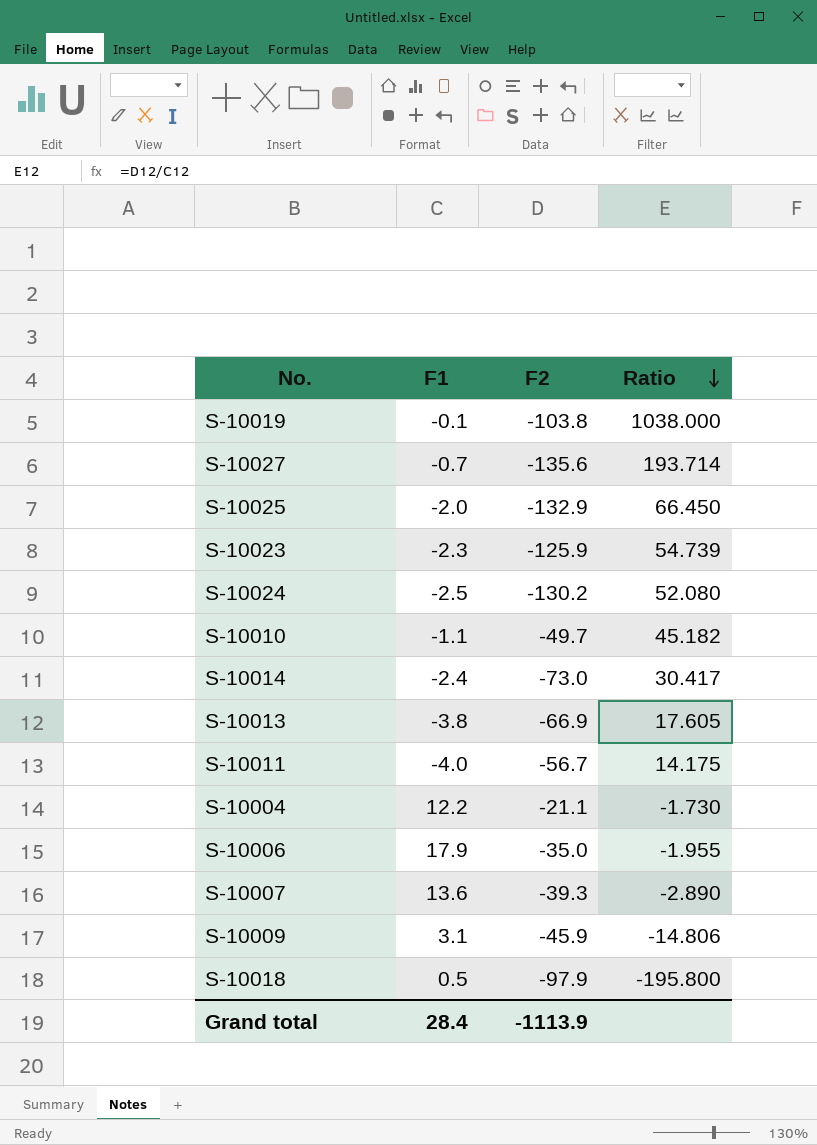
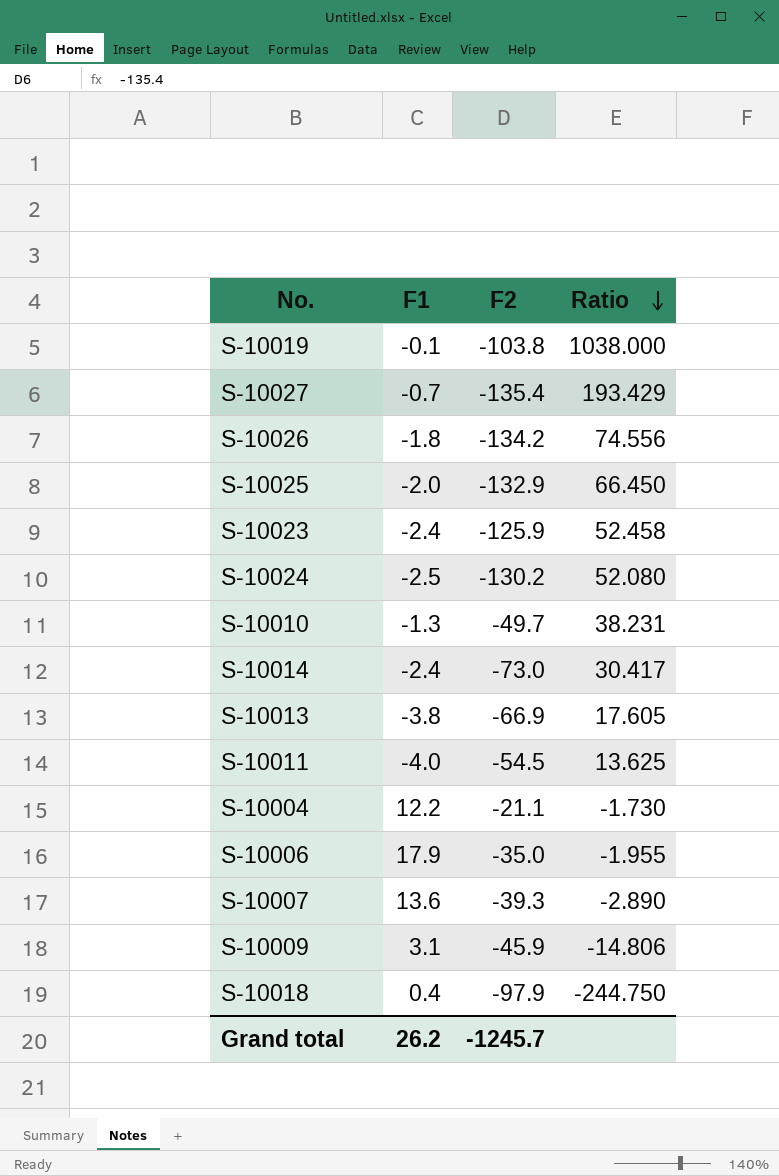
S-10027 | F2: -135.6 -> -135.4
S-10027 | Ratio: 193.714 -> 193.429
row S-10026: none -> -1.8 | -134.2 | 74.556
S-10023 | F1: -2.3 -> -2.4
S-10023 | Ratio: 54.739 -> 52.458
S-10010 | F1: -1.1 -> -1.3
S-10010 | Ratio: 45.182 -> 38.231
S-10011 | F2: -56.7 -> -54.5
S-10011 | Ratio: 14.175 -> 13.625
S-10018 | F1: 0.5 -> 0.4
S-10018 | Ratio: -195.800 -> -244.750
Grand total | F1: 28.4 -> 26.2
Grand total | F2: -1113.9 -> -1245.7

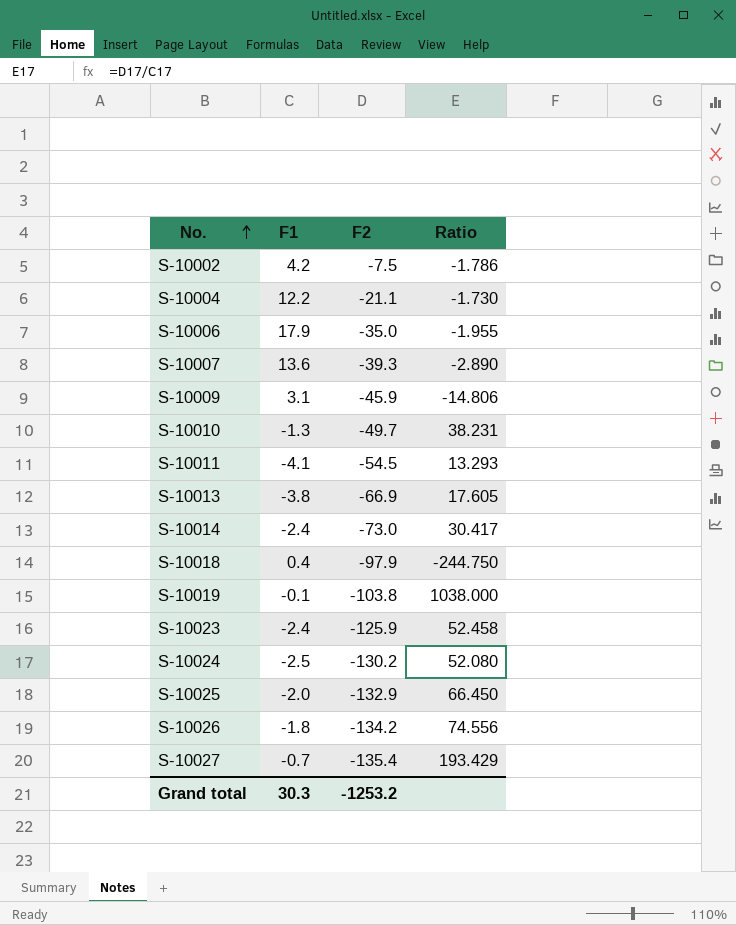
row order: Ratio descending -> No. ascending
row S-10002: none -> 4.2 | -7.5 | -1.786
S-10011 | F1: -4.0 -> -4.1
S-10011 | Ratio: 13.625 -> 13.293
Grand total | F1: 26.2 -> 30.3
Grand total | F2: -1245.7 -> -1253.2

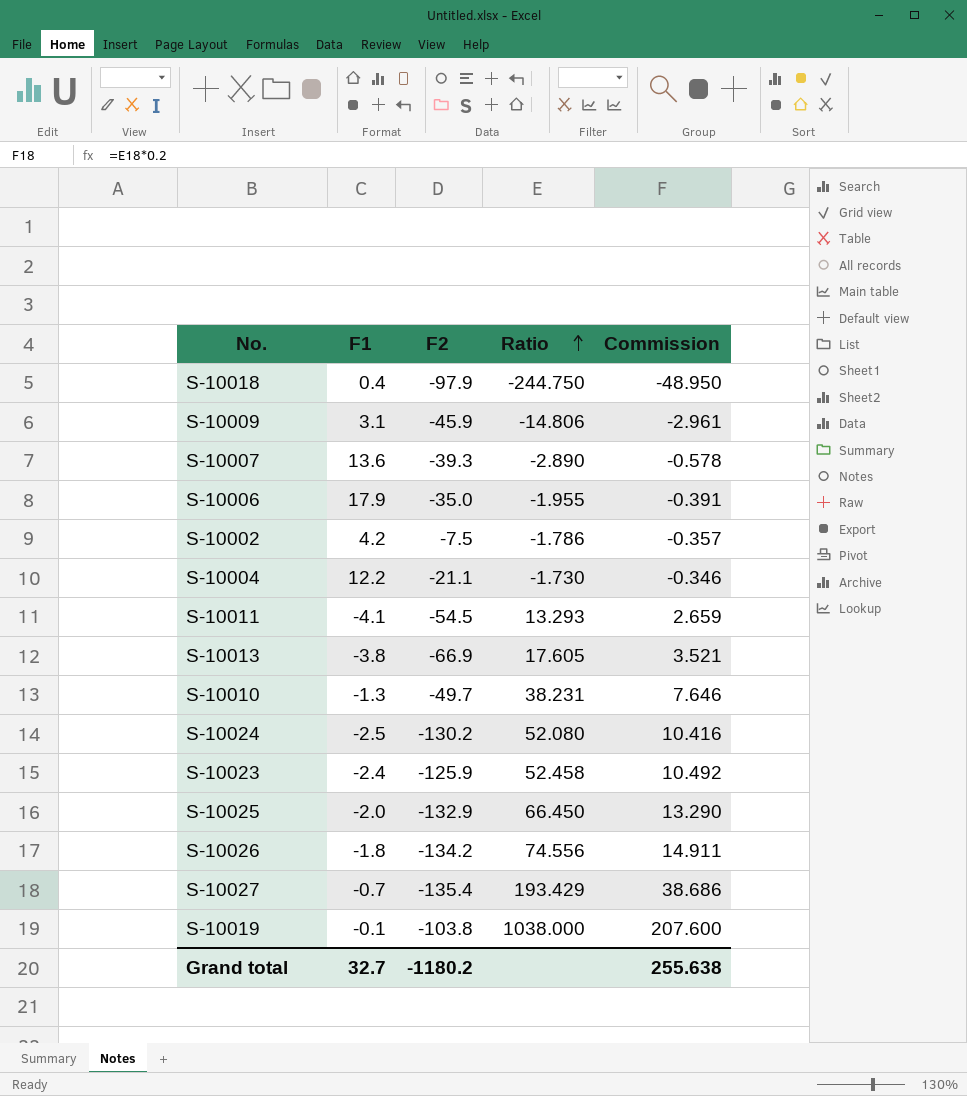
row order: No. ascending -> Ratio ascending
column Commission | formula: none -> [Ratio] * 0.2
row S-10014: -2.4 | -73.0 | 30.417 -> none
Grand total | F1: 30.3 -> 32.7
Grand total | F2: -1253.2 -> -1180.2

